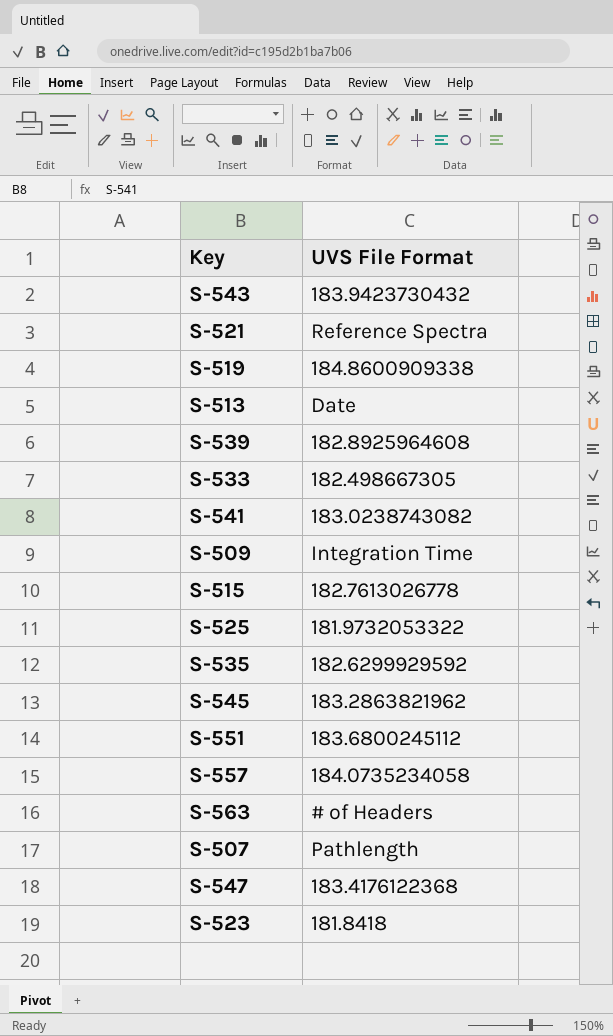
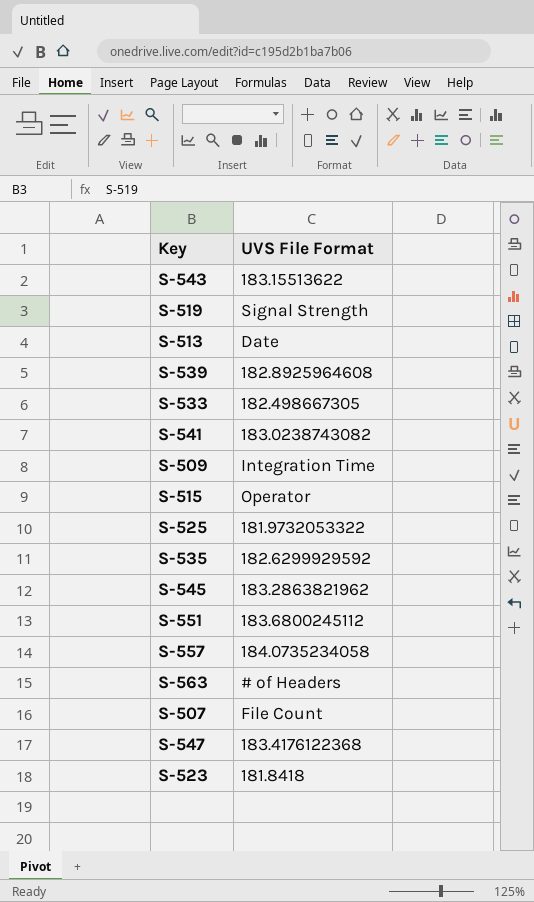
row S-521: Reference Spectra -> none
S-543 | UVS File Format: 183.9423730432 -> 183.15513622
S-519 | UVS File Format: 184.8600909338 -> Signal Strength
S-515 | UVS File Format: 182.7613026778 -> Operator
S-507 | UVS File Format: Pathlength -> File Count

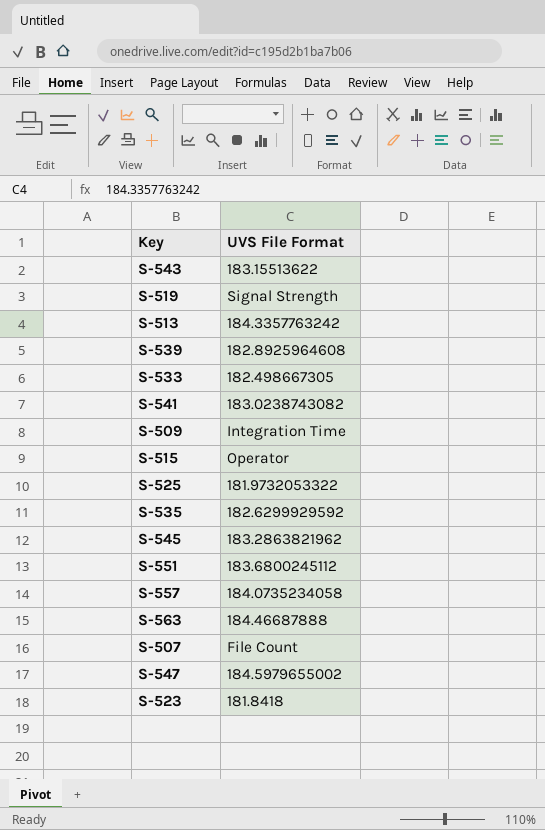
S-513 | UVS File Format: Date -> 184.3357763242
S-563 | UVS File Format: # of Headers -> 184.46687888
S-547 | UVS File Format: 183.4176122368 -> 184.5979655002

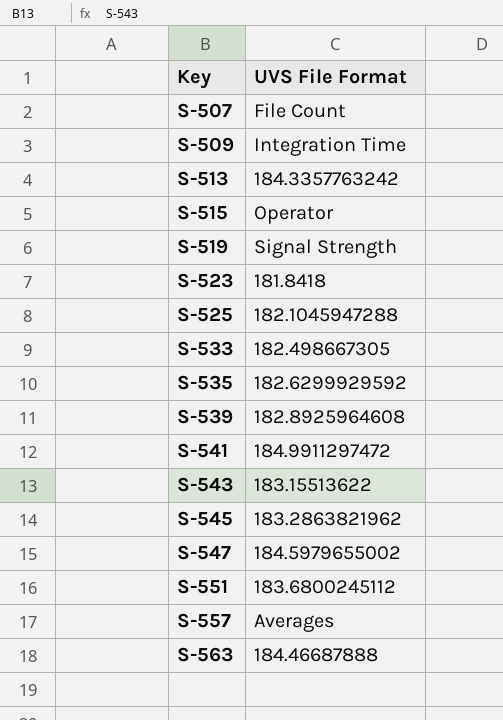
row order: none -> Key ascending
S-525 | UVS File Format: 181.9732053322 -> 182.1045947288
S-541 | UVS File Format: 183.0238743082 -> 184.9911297472
S-557 | UVS File Format: 184.0735234058 -> Averages

